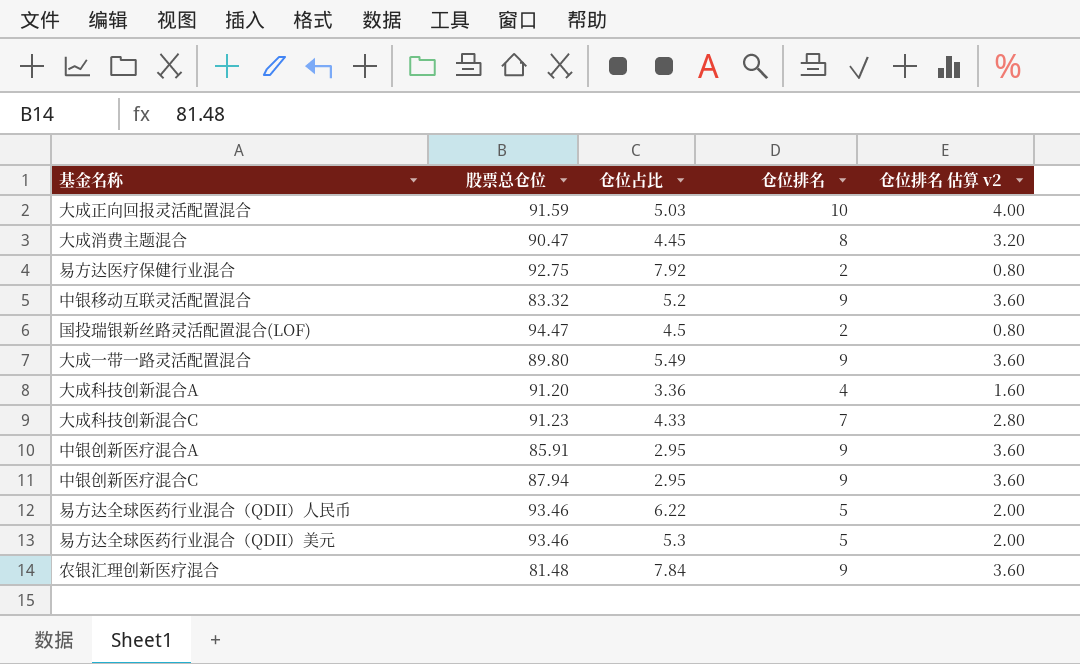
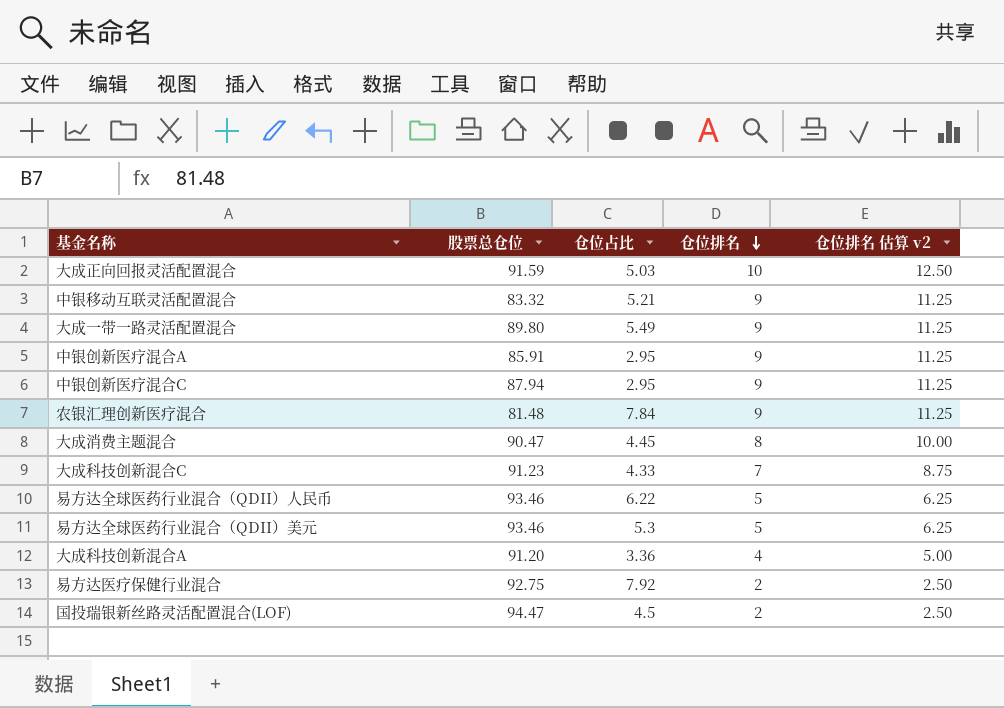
row order: none -> 仓位排名 descending
column 仓位排名 估算 v2 | formula: [仓位排名] * 0.4 -> [仓位排名] * 1.25
中银移动互联灵活配置混合 | 仓位占比: 5.2 -> 5.21

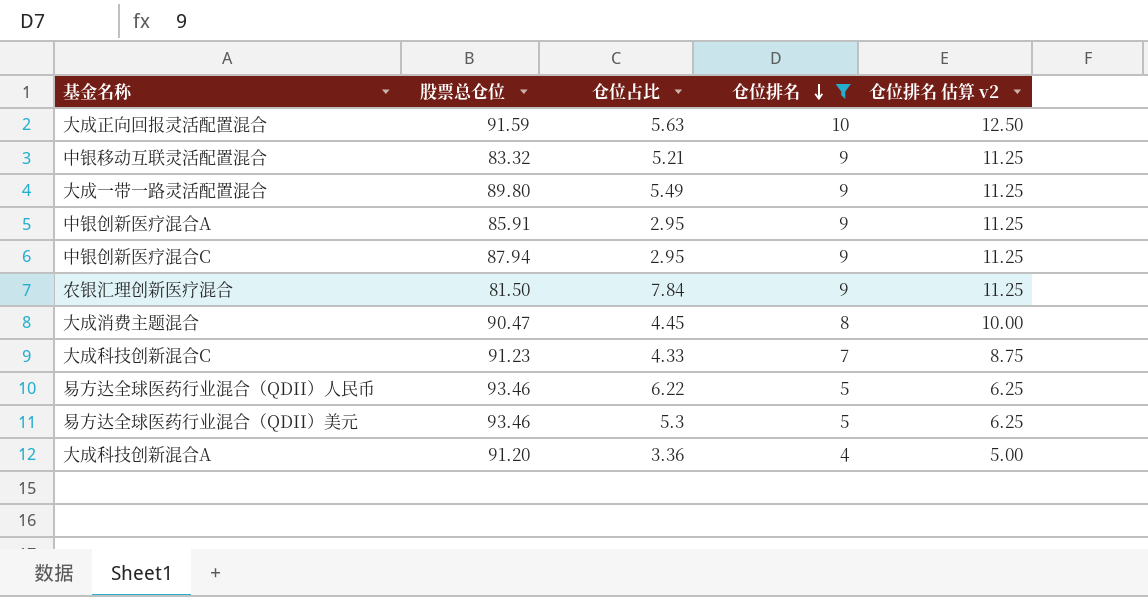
filter: none -> 仓位排名 != 2
大成正向回报灵活配置混合 | 仓位占比: 5.03 -> 5.63
农银汇理创新医疗混合 | 股票总仓位: 81.48 -> 81.50

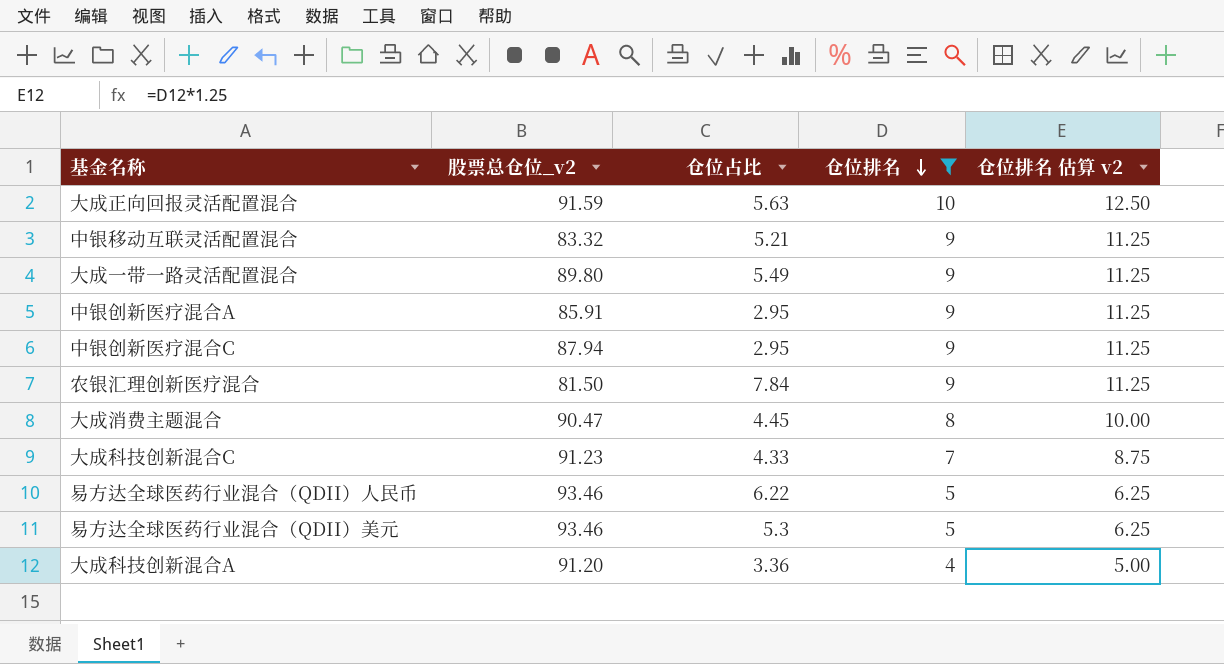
column name: 股票总仓位 -> 股票总仓位_v2

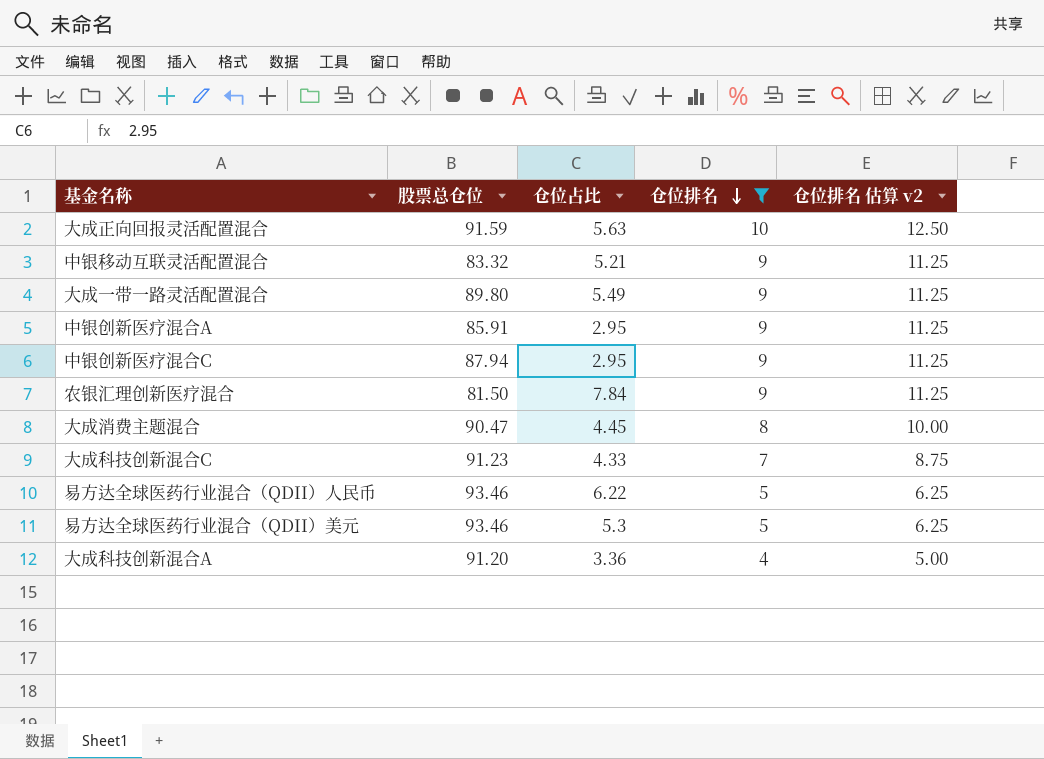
column name: 股票总仓位_v2 -> 股票总仓位

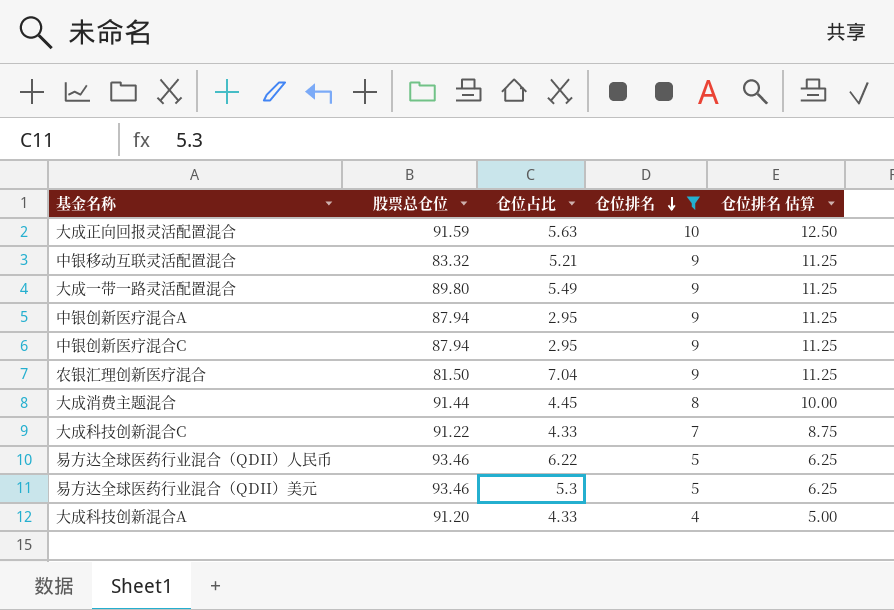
column name: 仓位排名 估算 v2 -> 仓位排名 估算
中银创新医疗混合A | 股票总仓位: 85.91 -> 87.94
农银汇理创新医疗混合 | 仓位占比: 7.84 -> 7.04
大成消费主题混合 | 股票总仓位: 90.47 -> 91.44
大成科技创新混合C | 股票总仓位: 91.23 -> 91.22
大成科技创新混合A | 仓位占比: 3.36 -> 4.33

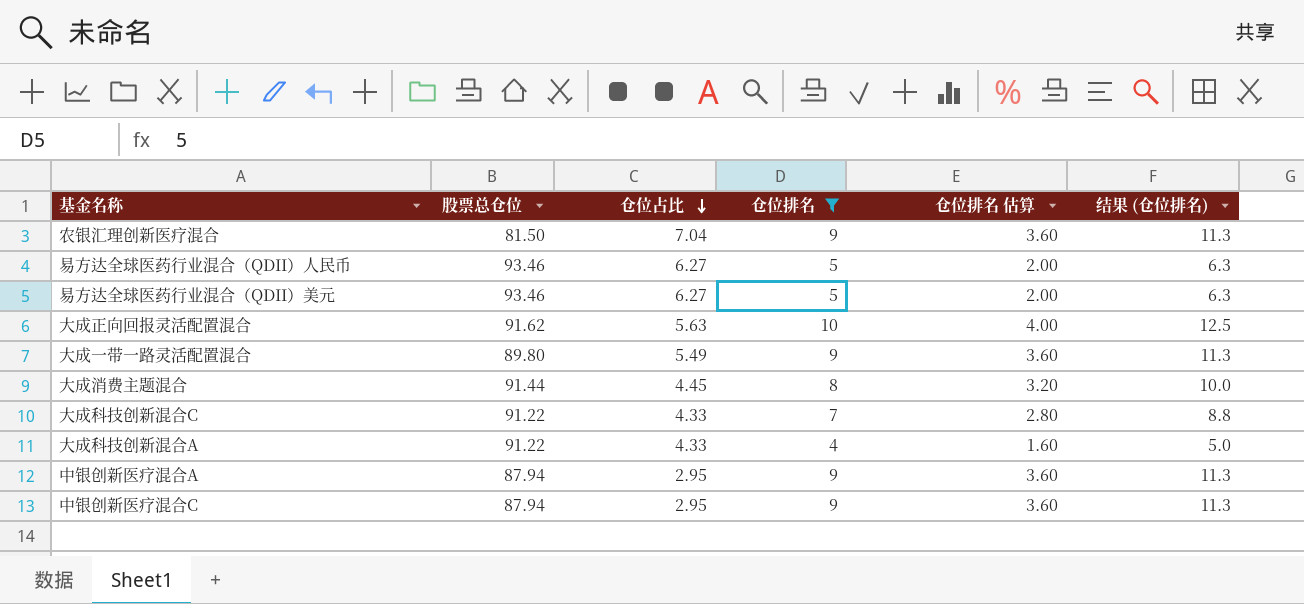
row order: 仓位排名 descending -> 仓位占比 descending
column 仓位排名 估算 | formula: [仓位排名] * 1.25 -> [仓位排名] * 0.4
column 结果 (仓位排名) | formula: none -> [仓位排名] * 1.25
row 中银移动互联灵活配置混合: 83.32 | 5.21 | 9 | 11.25 -> none
易方达全球医药行业混合（QDII）人民币 | 仓位占比: 6.22 -> 6.27
易方达全球医药行业混合（QDII）美元 | 仓位占比: 5.3 -> 6.27
大成正向回报灵活配置混合 | 股票总仓位: 91.59 -> 91.62
大成科技创新混合A | 股票总仓位: 91.20 -> 91.22

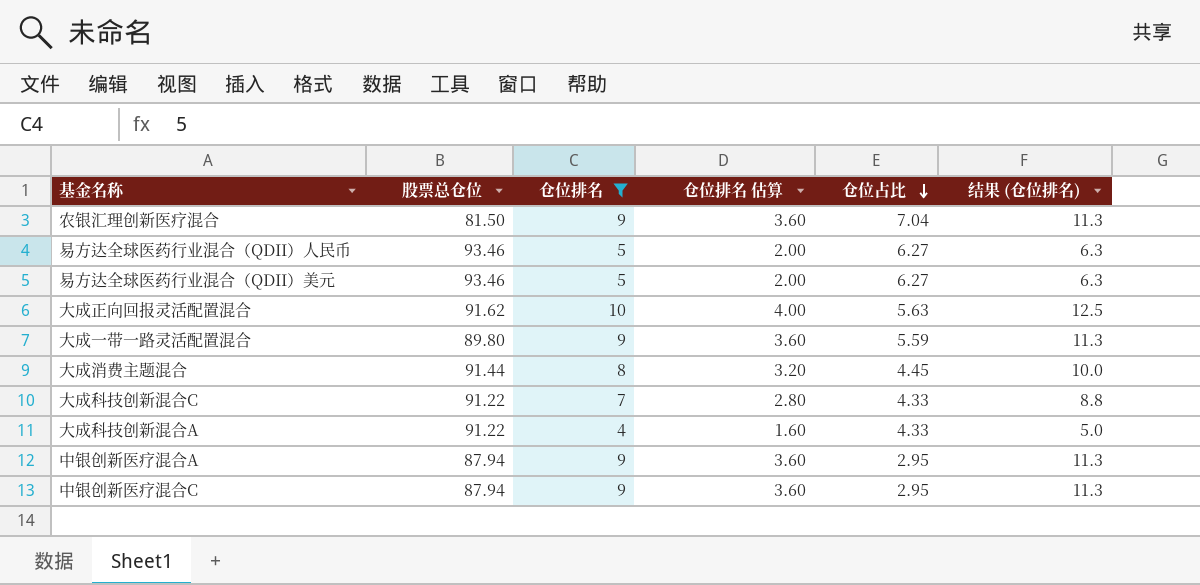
column 仓位占比 | position: 3 -> 5
大成一带一路灵活配置混合 | 仓位占比: 5.49 -> 5.59

